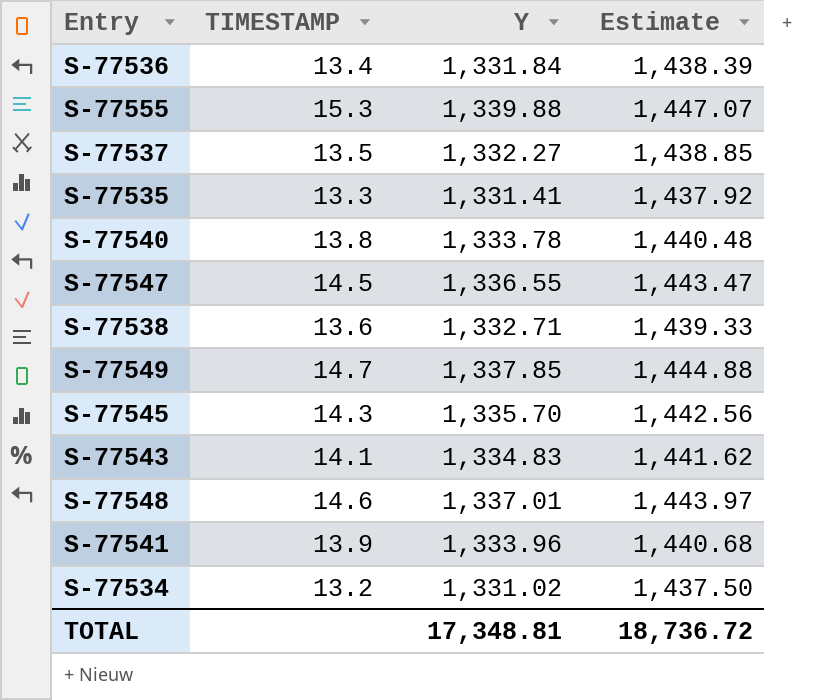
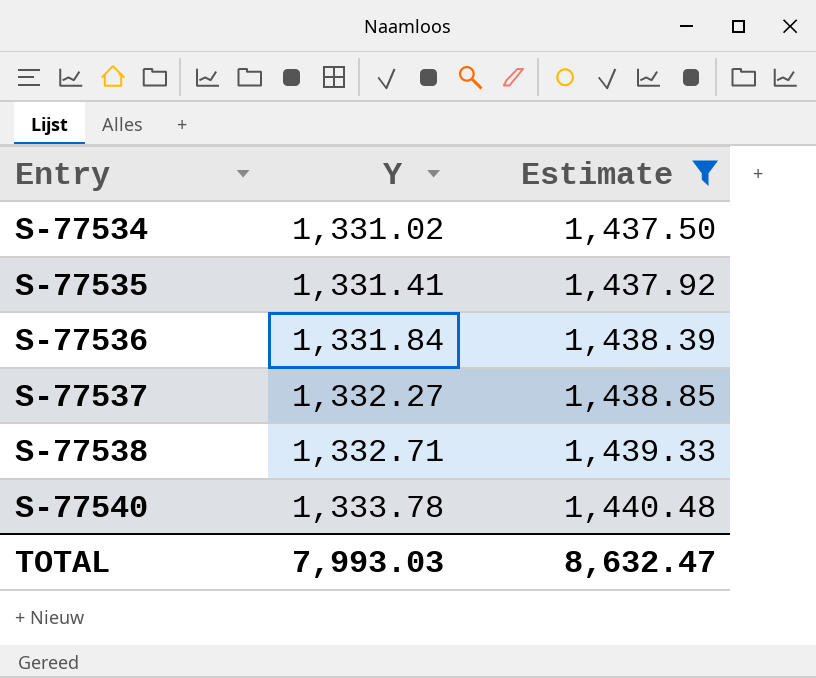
filter: none -> Estimate <= 1,440.48
row order: none -> Entry ascending
column TIMESTAMP | position: 2 -> none
TOTAL | Y: 17,348.81 -> 7,993.03
TOTAL | Estimate: 18,736.72 -> 8,632.47

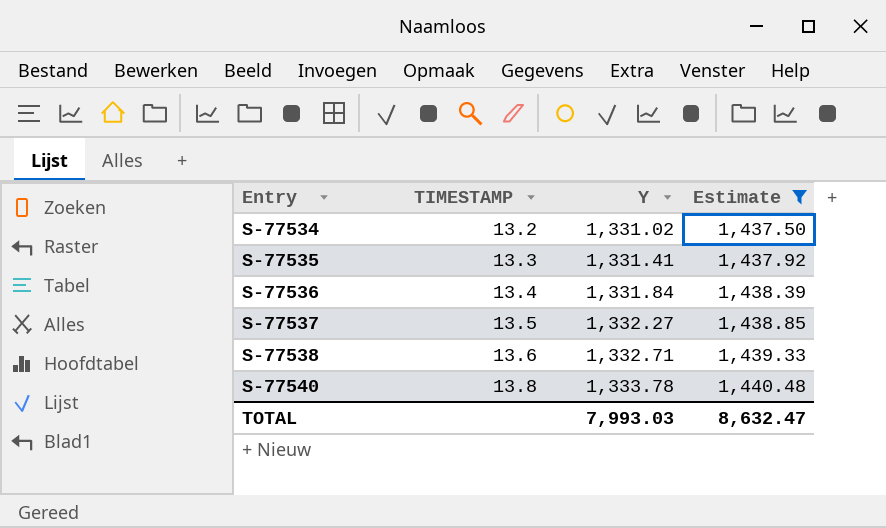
column TIMESTAMP | position: none -> 2

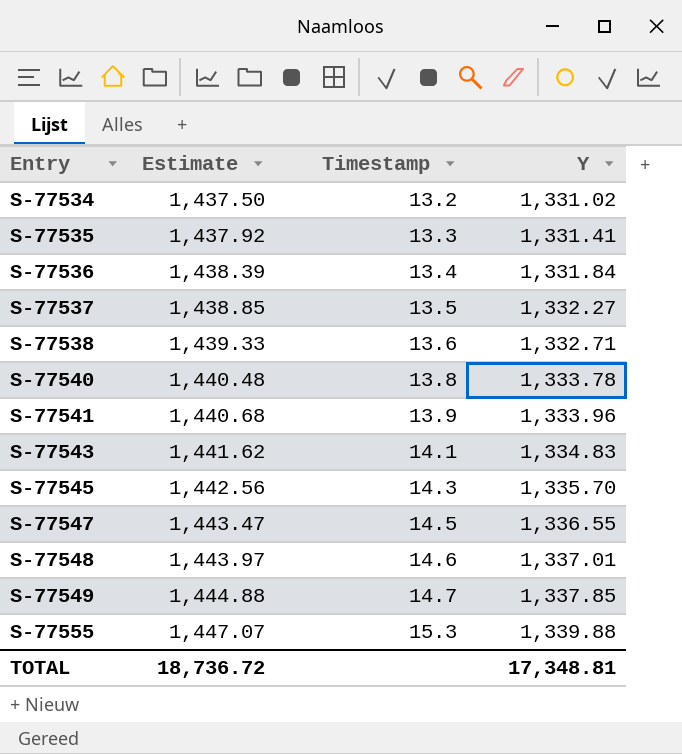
filter: Estimate <= 1,440.48 -> none
column Estimate | position: 4 -> 2
column name: TIMESTAMP -> Timestamp
TOTAL | Estimate: 8,632.47 -> 18,736.72
TOTAL | Y: 7,993.03 -> 17,348.81

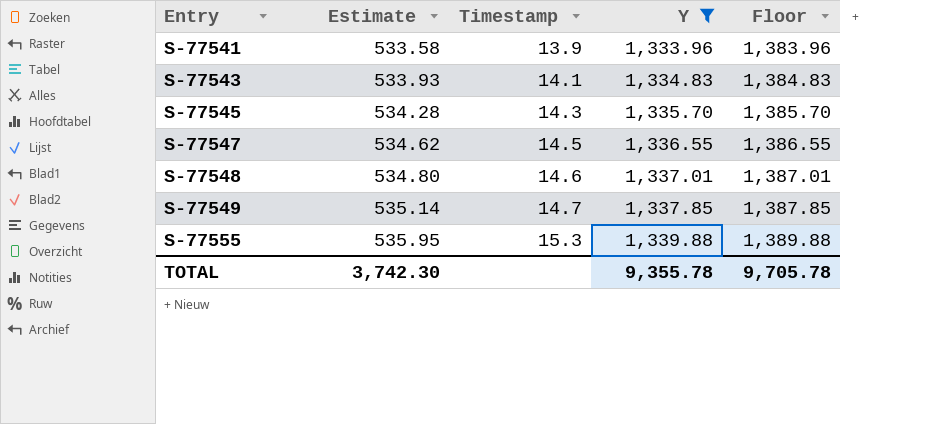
filter: none -> Y >= 1,333.96
column Estimate | formula: [Y] * 1.08 -> [Y] * 0.4
column Floor | formula: none -> [Y] + 50
TOTAL | Estimate: 18,736.72 -> 3,742.30
TOTAL | Y: 17,348.81 -> 9,355.78

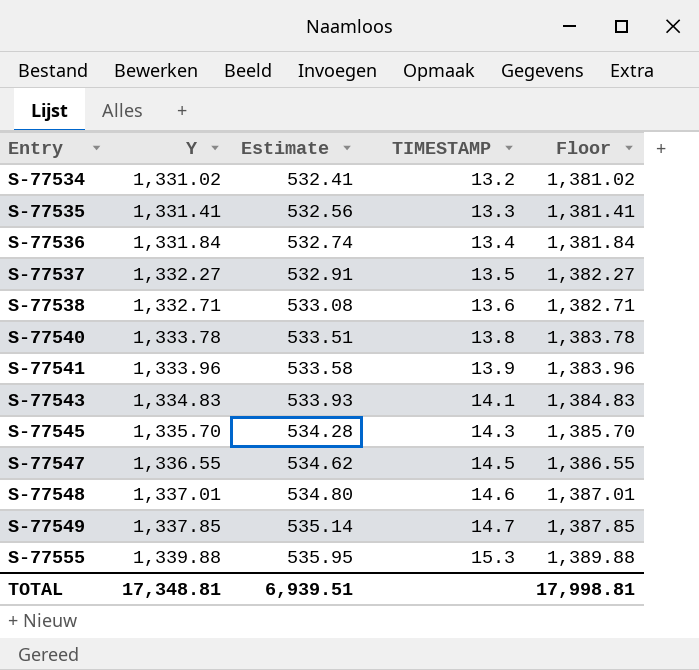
filter: Y >= 1,333.96 -> none
column Y | position: 4 -> 2
column name: Timestamp -> TIMESTAMP
TOTAL | Y: 9,355.78 -> 17,348.81
TOTAL | Estimate: 3,742.30 -> 6,939.51
TOTAL | Floor: 9,705.78 -> 17,998.81

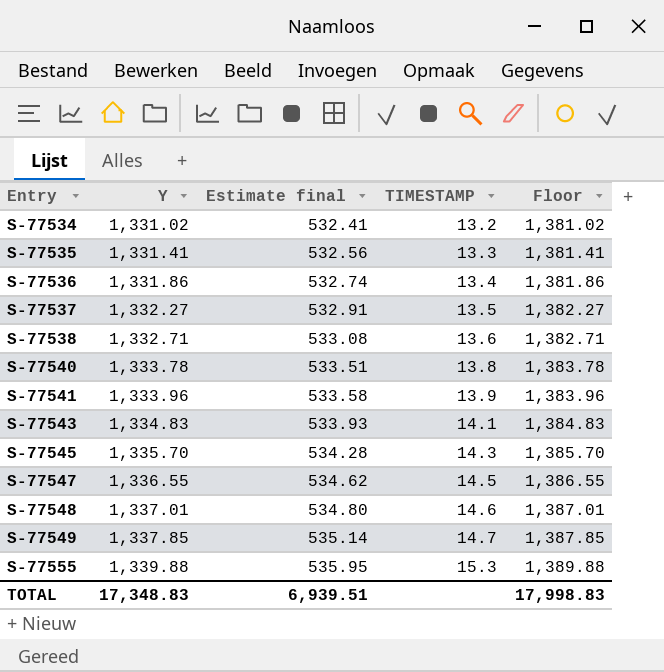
column name: Estimate -> Estimate final
S-77536 | Y: 1,331.84 -> 1,331.86
S-77536 | Floor: 1,381.84 -> 1,381.86
TOTAL | Y: 17,348.81 -> 17,348.83
TOTAL | Floor: 17,998.81 -> 17,998.83

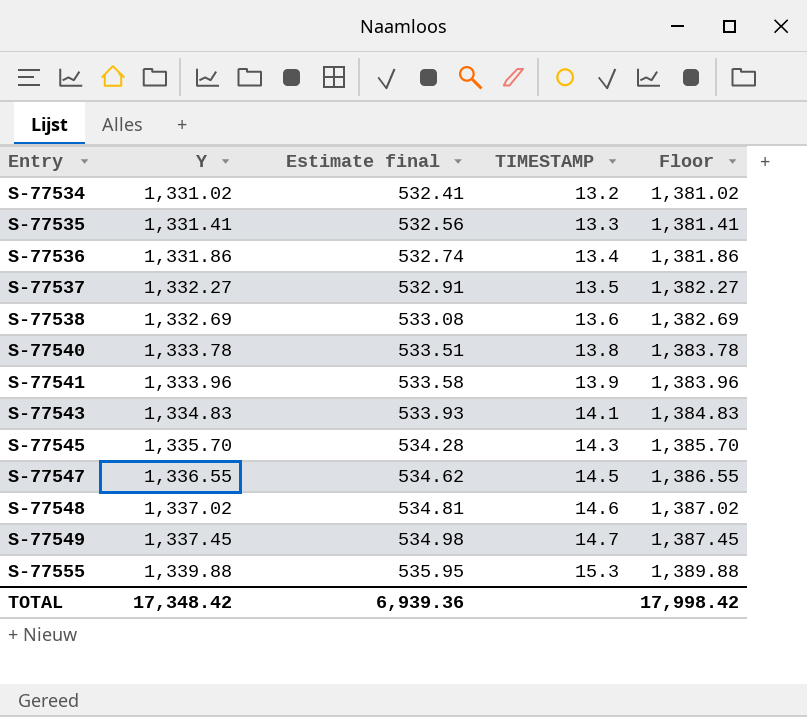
S-77538 | Y: 1,332.71 -> 1,332.69
S-77538 | Floor: 1,382.71 -> 1,382.69
S-77548 | Y: 1,337.01 -> 1,337.02
S-77548 | Estimate final: 534.80 -> 534.81
S-77548 | Floor: 1,387.01 -> 1,387.02
S-77549 | Y: 1,337.85 -> 1,337.45
S-77549 | Estimate final: 535.14 -> 534.98
S-77549 | Floor: 1,387.85 -> 1,387.45
TOTAL | Y: 17,348.83 -> 17,348.42
TOTAL | Estimate final: 6,939.51 -> 6,939.36
TOTAL | Floor: 17,998.83 -> 17,998.42

